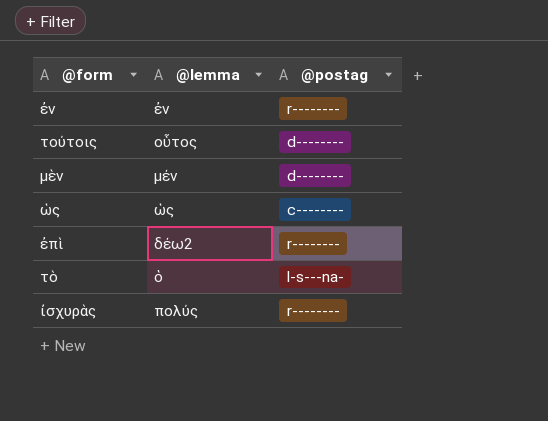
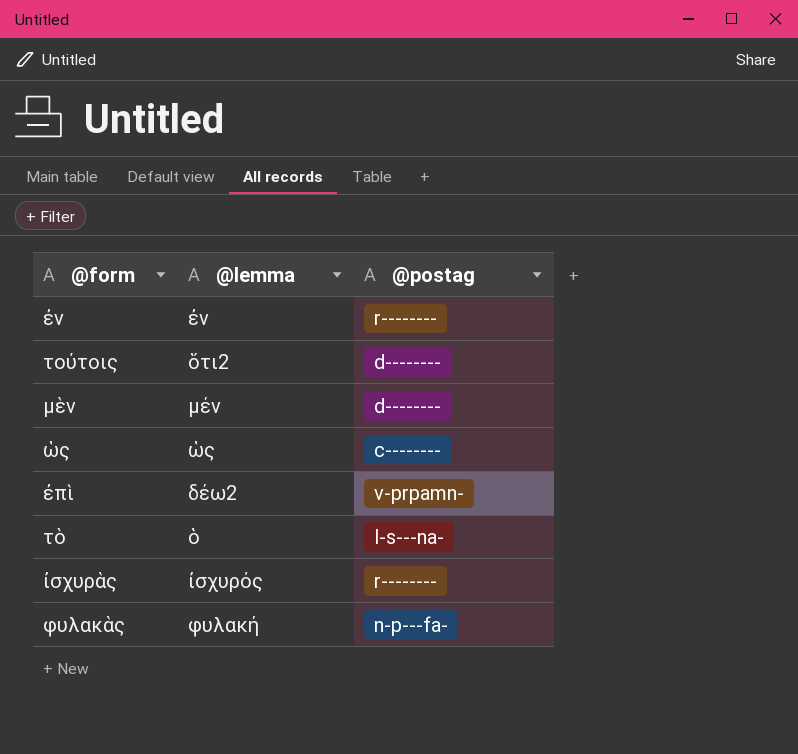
τούτοις | @lemma: οὗτος -> ὅτι2
ἐπὶ | @postag: r-------- -> v-prpamn-
ἰσχυρὰς | @lemma: πολύς -> ἰσχυρός
row φυλακὰς: none -> φυλακή | n-p---fa-

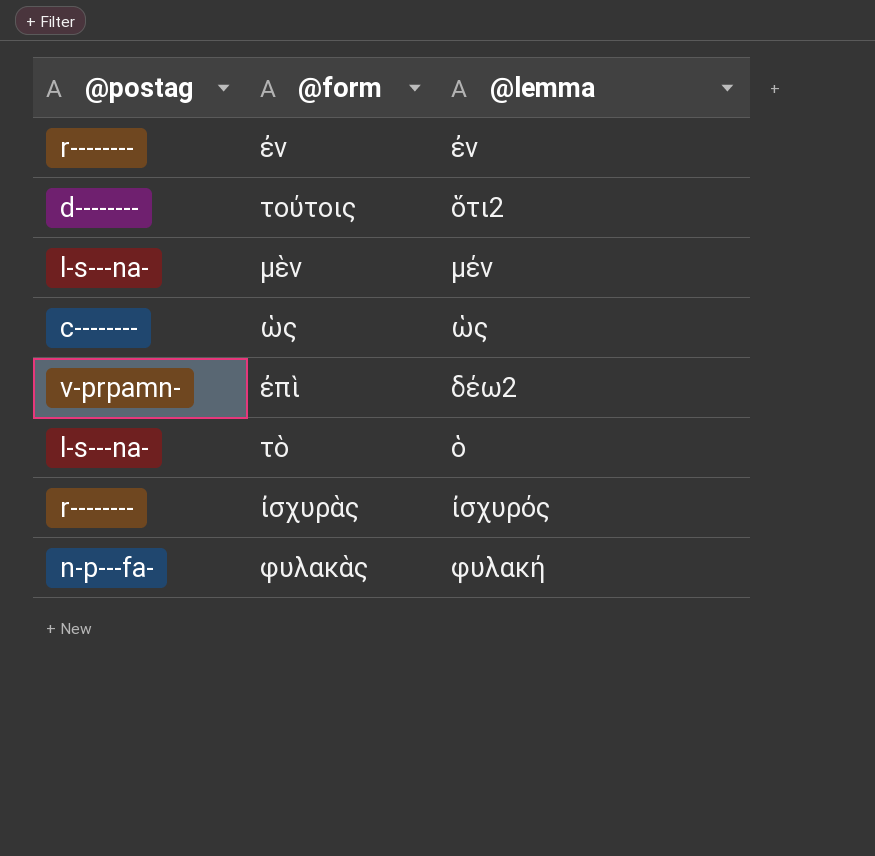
column @postag | position: 3 -> 1
μὲν | @postag: d-------- -> l-s---na-

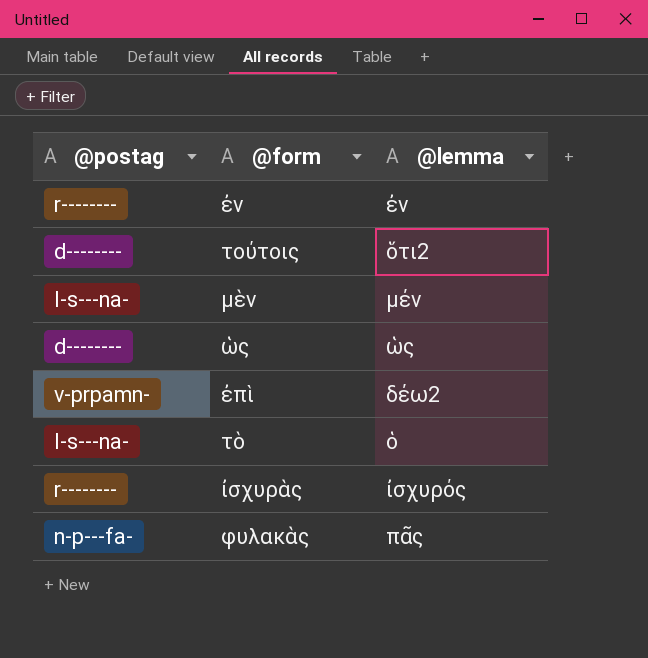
ὡς | @postag: c-------- -> d--------
φυλακὰς | @lemma: φυλακή -> πᾶς

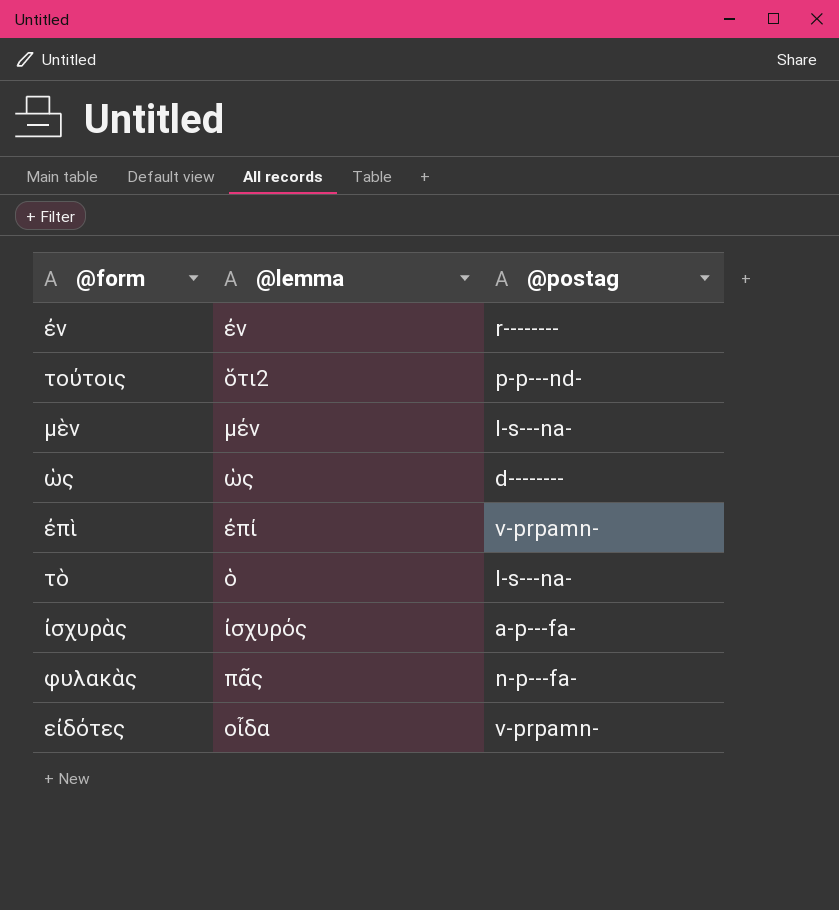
column @postag | position: 1 -> 3
τούτοις | @postag: d-------- -> p-p---nd-
ἐπὶ | @lemma: δέω2 -> ἐπί
ἰσχυρὰς | @postag: r-------- -> a-p---fa-
row εἰδότες: none -> οἶδα | v-prpamn-

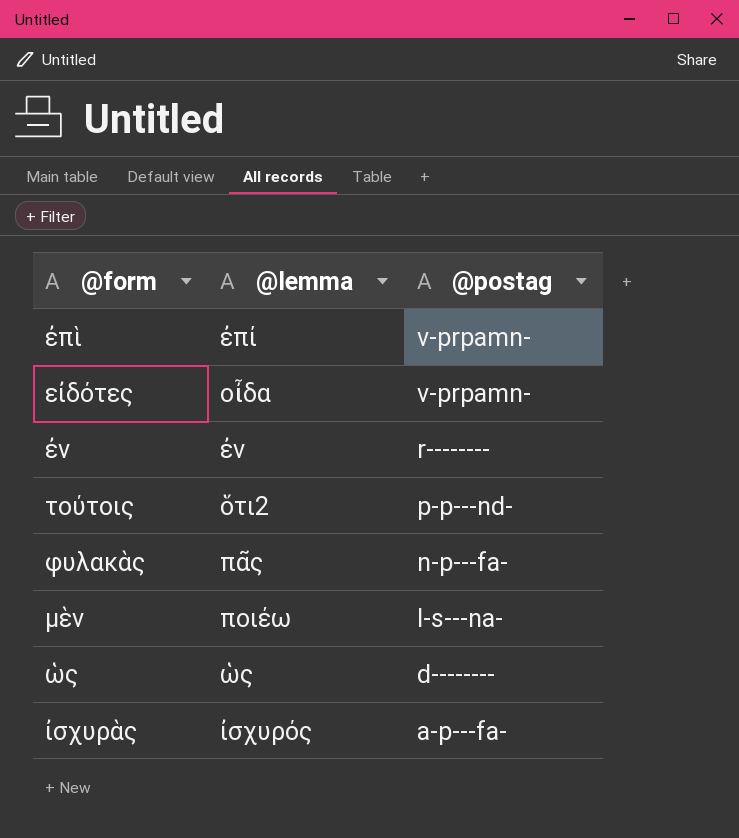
row order: none -> @postag descending
row τὸ: ὁ | l-s---na- -> none
μὲν | @lemma: μέν -> ποιέω

